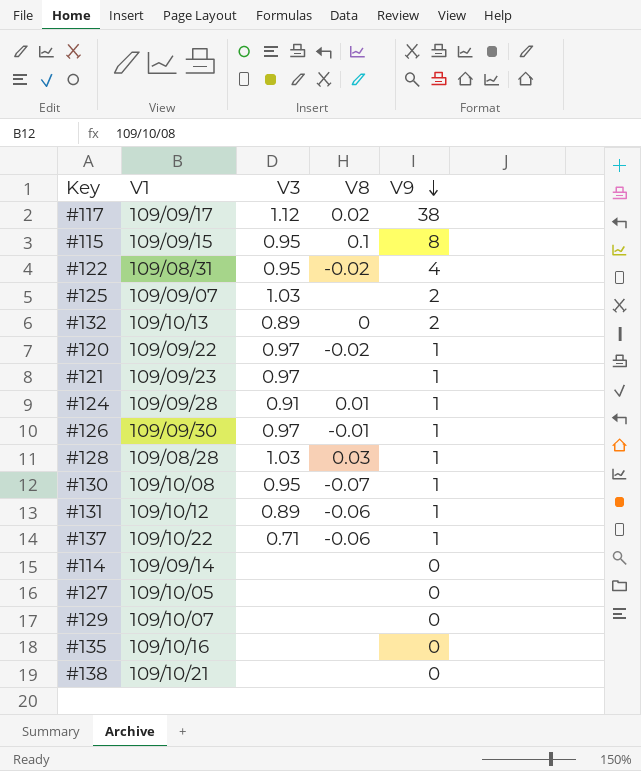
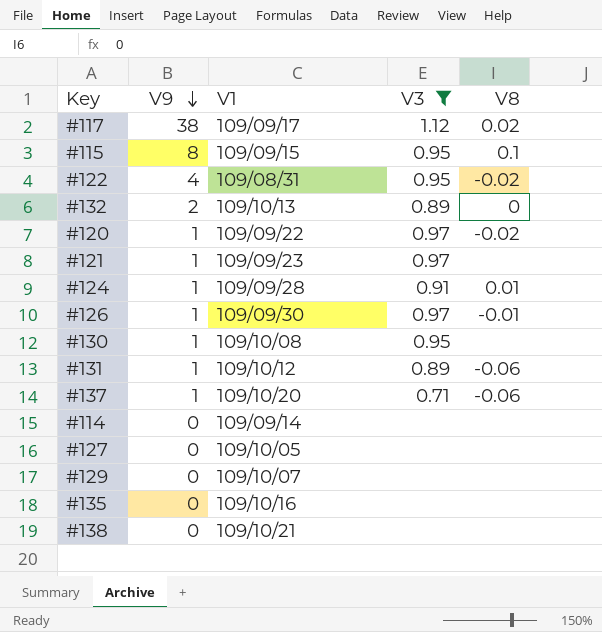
filter: none -> V3 != 1.03
column V9 | position: 5 -> 2
#130 | V8: -0.07 -> none
#137 | V1: 109/10/22 -> 109/10/20

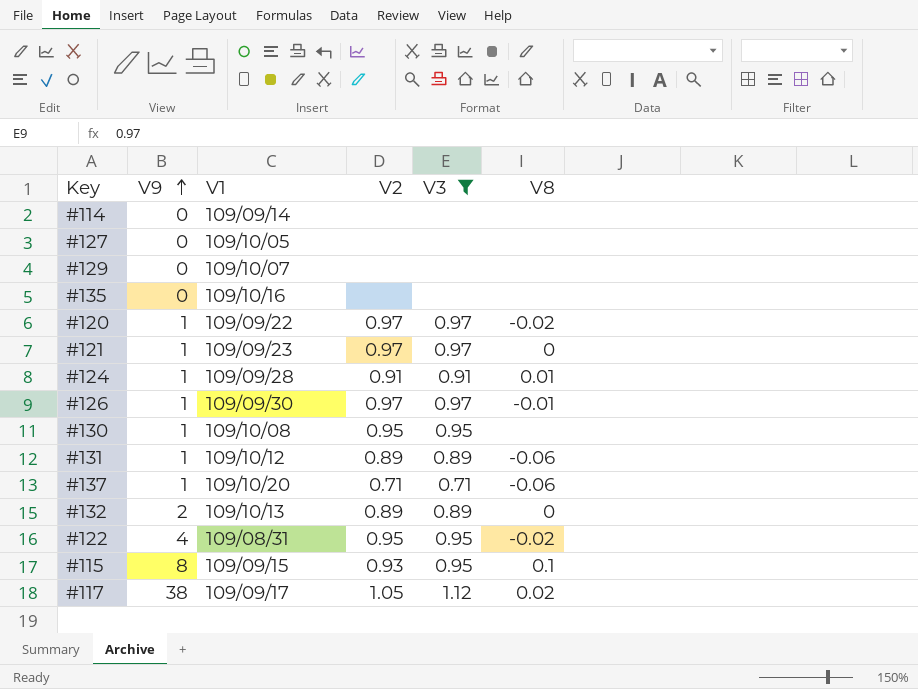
row order: V9 descending -> V9 ascending
column V2 | position: none -> 4
row #138: 0 | 109/10/21 | none | none -> none
#121 | V8: none -> 0

